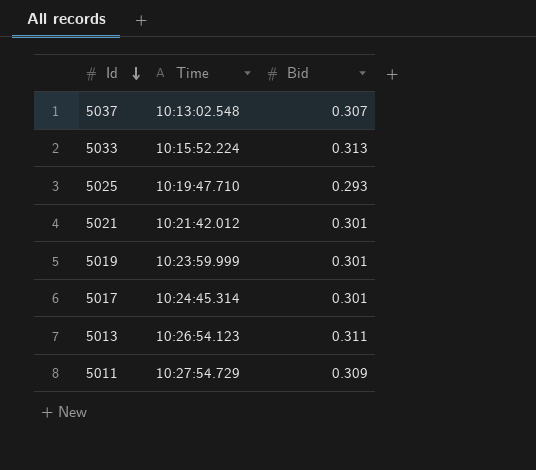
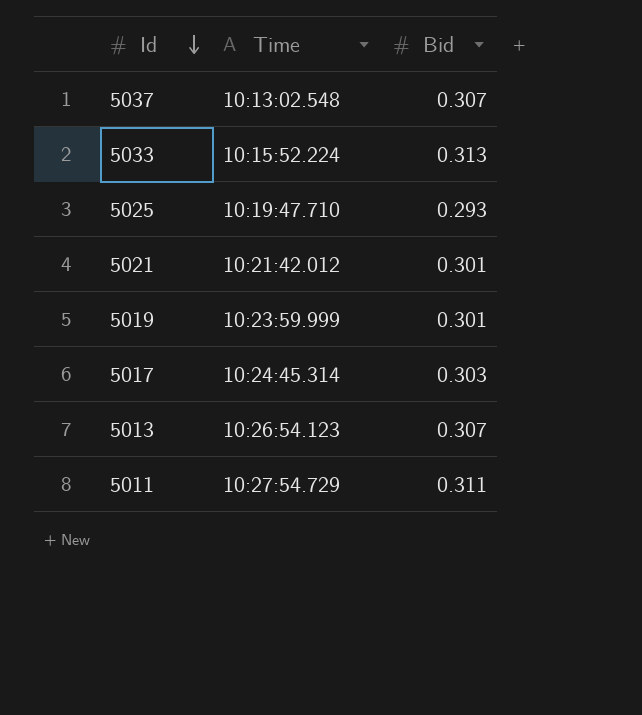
5017 | Bid: 0.301 -> 0.303
5013 | Bid: 0.311 -> 0.307
5011 | Bid: 0.309 -> 0.311

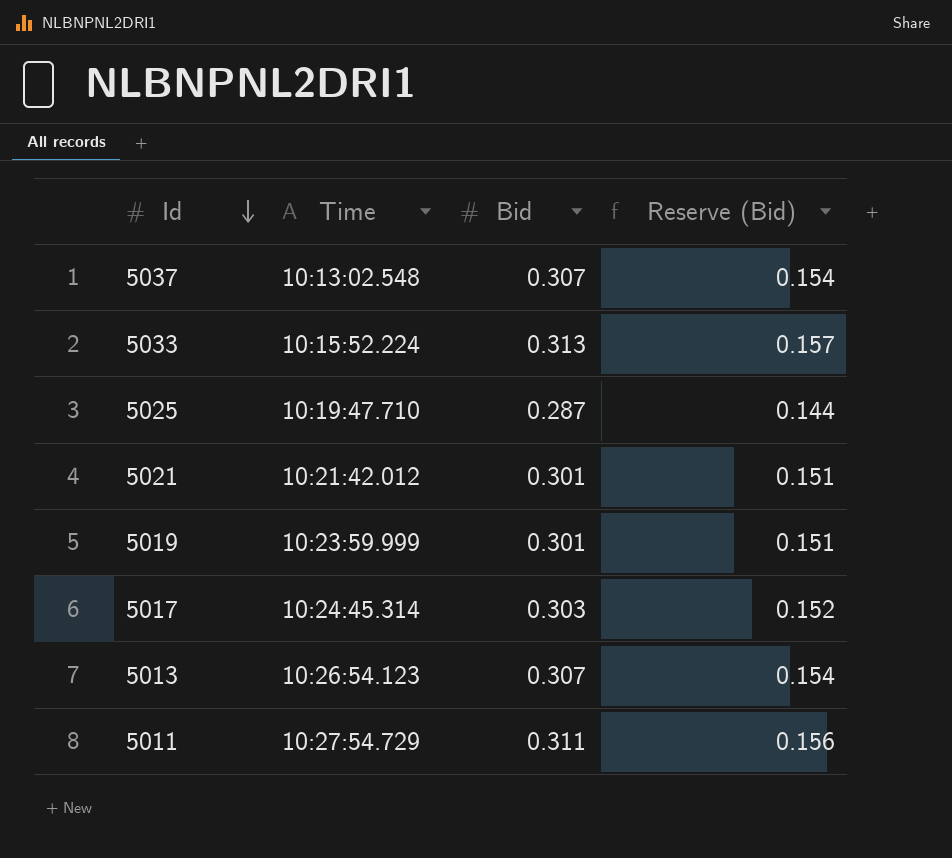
column Reserve (Bid) | formula: none -> [Bid] * 0.5
5025 | Bid: 0.293 -> 0.287

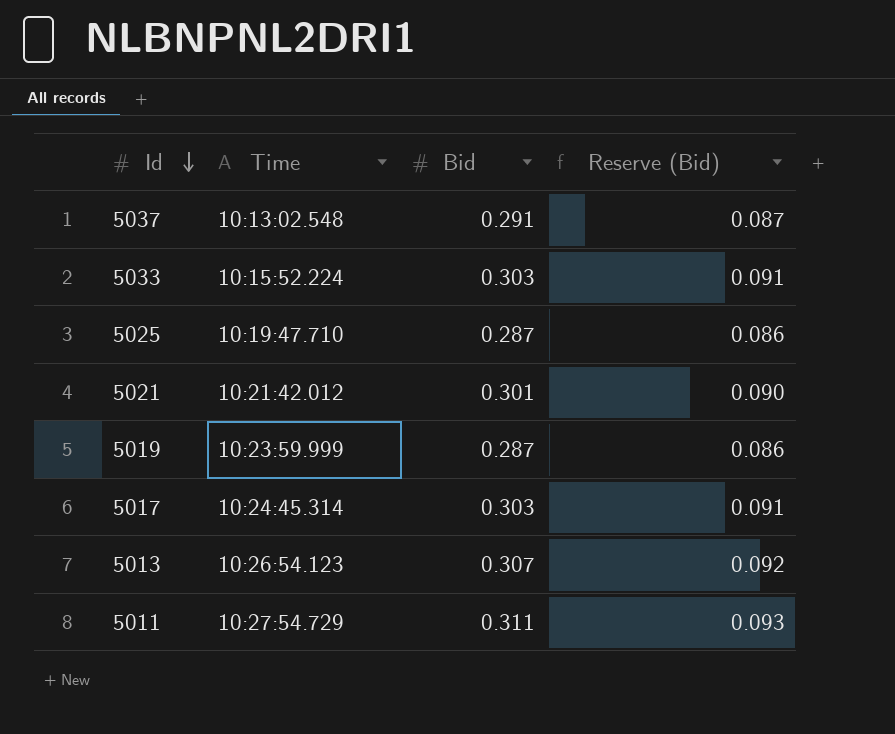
column Reserve (Bid) | formula: [Bid] * 0.5 -> [Bid] * 0.3
5037 | Bid: 0.307 -> 0.291
5033 | Bid: 0.313 -> 0.303
5019 | Bid: 0.301 -> 0.287

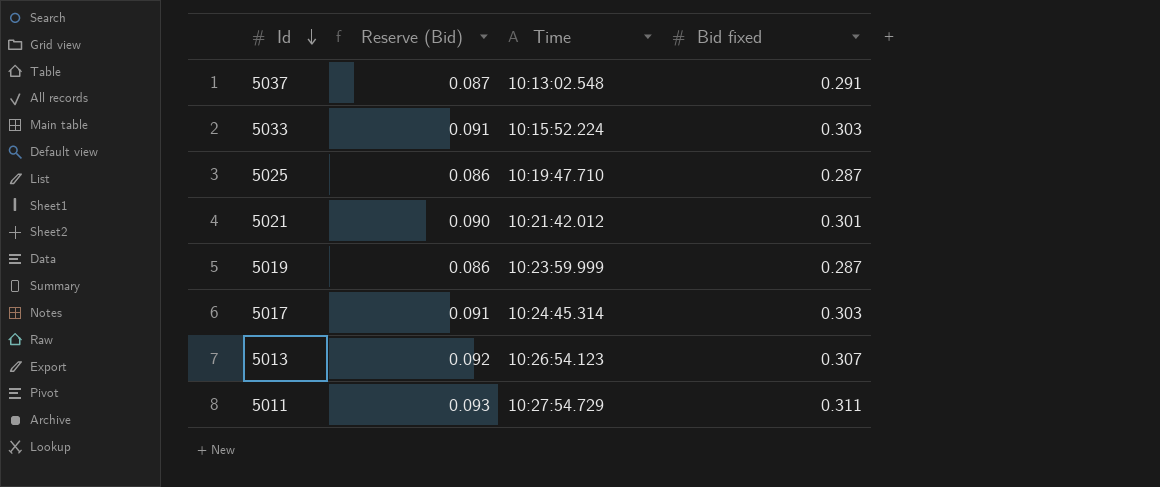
column Reserve (Bid) | position: 4 -> 2
column name: Bid -> Bid fixed

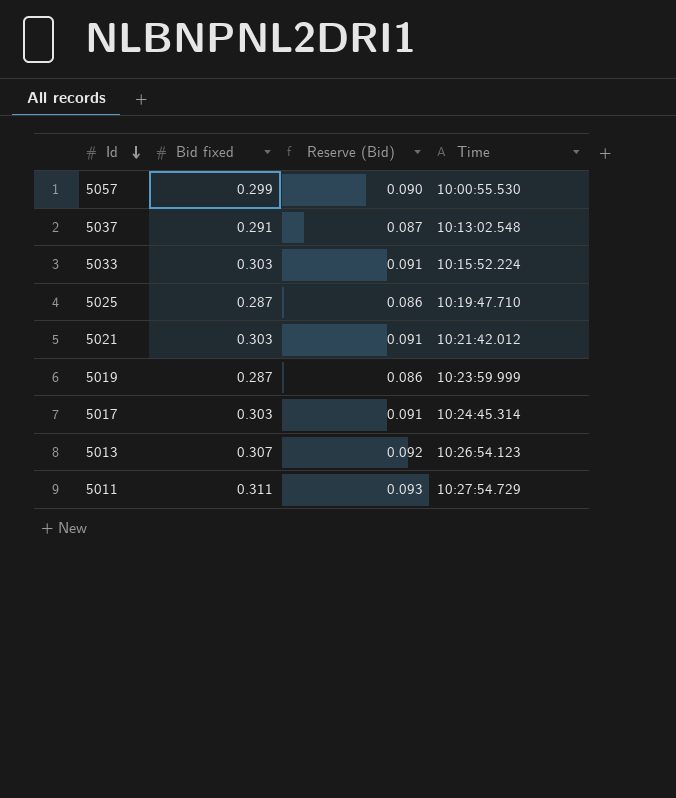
column Bid fixed | position: 4 -> 2
row 5057: none -> 0.299 | 0.090 | 10:00:55.530
5021 | Bid fixed: 0.301 -> 0.303
5021 | Reserve (Bid): 0.090 -> 0.091

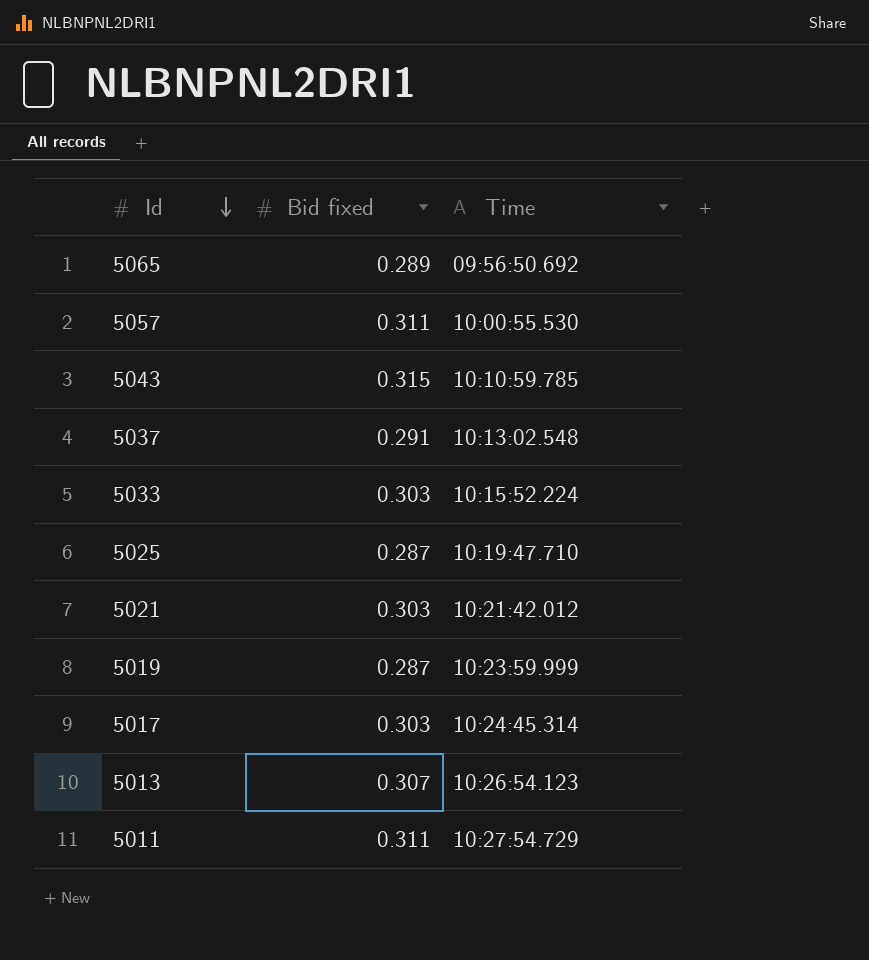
column Reserve (Bid) | formula: [Bid fixed] * 0.3 -> none
row 5065: none -> 0.289 | 09:56:50.692
5057 | Bid fixed: 0.299 -> 0.311
row 5043: none -> 0.315 | 10:10:59.785

